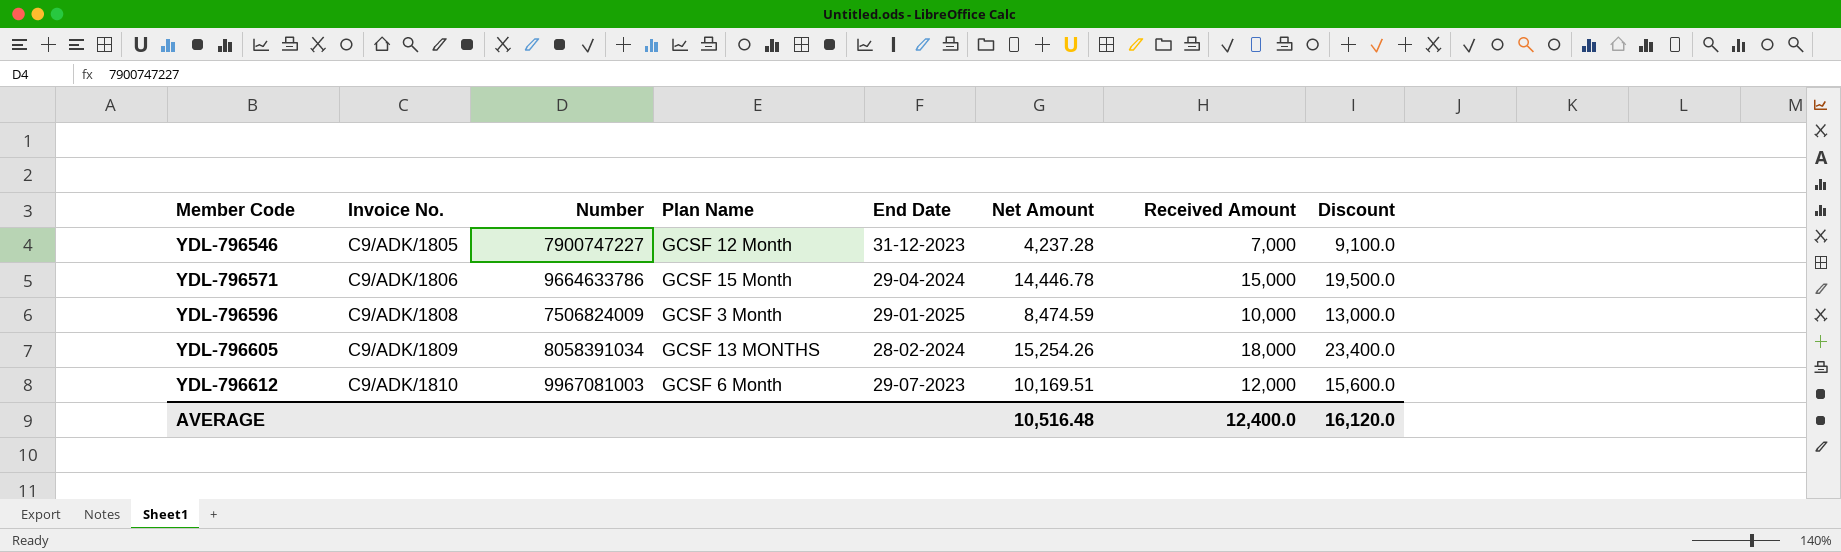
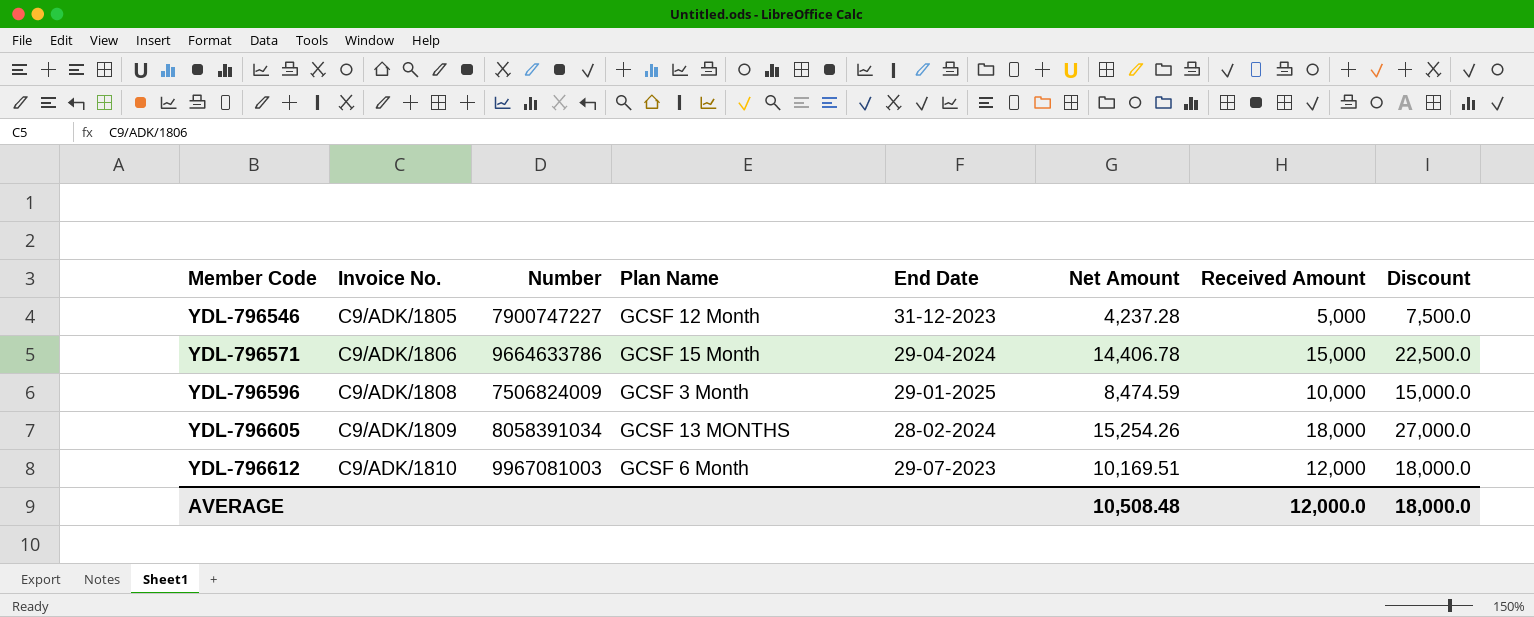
column Discount | formula: [Received Amount] * 1.3 -> [Received Amount] * 1.5
YDL-796546 | Received Amount: 7,000 -> 5,000
YDL-796571 | Net Amount: 14,446.78 -> 14,406.78
AVERAGE | Net Amount: 10,516.48 -> 10,508.48
AVERAGE | Received Amount: 12,400.0 -> 12,000.0
AVERAGE | Discount: 16,120.0 -> 18,000.0

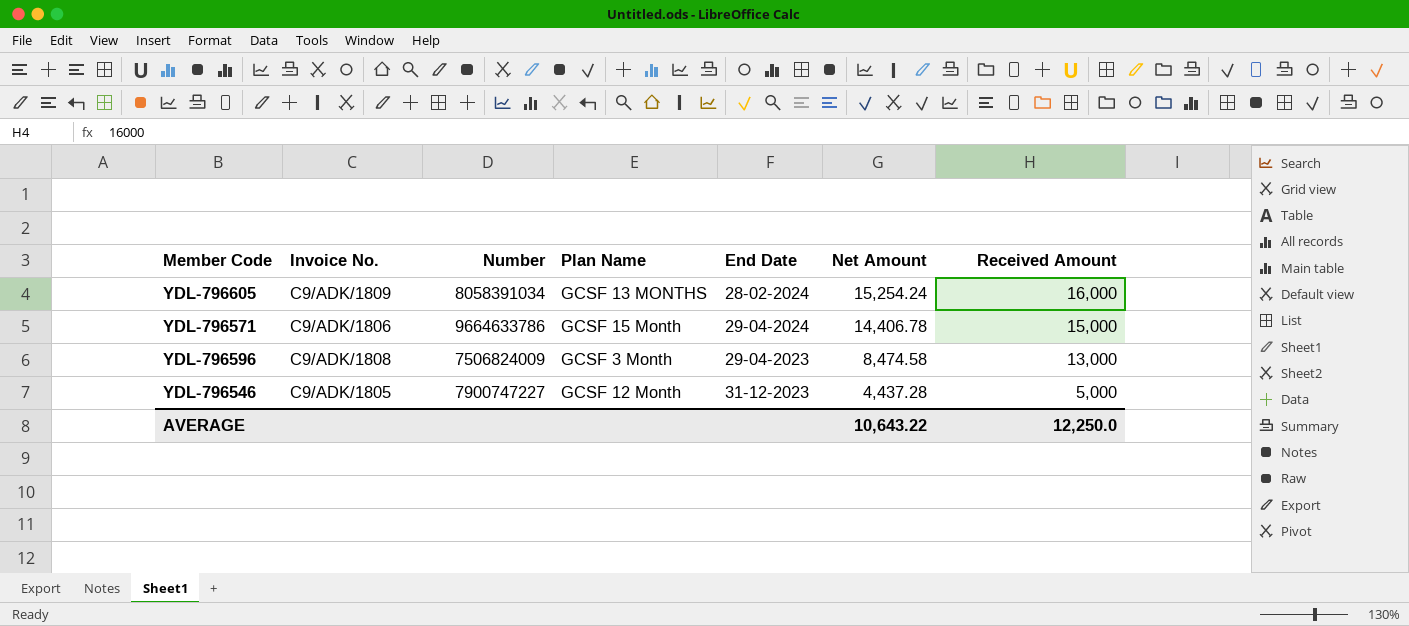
row order: Member Code ascending -> Net Amount descending
column Discount | formula: [Received Amount] * 1.5 -> none
row YDL-796612: C9/ADK/1810 | 9967081003 | GCSF 6 Month | 29-07-2023 | 10,169.51 | 12,000 | 18,000.0 -> none
YDL-796605 | Net Amount: 15,254.26 -> 15,254.24
YDL-796605 | Received Amount: 18,000 -> 16,000
YDL-796596 | End Date: 29-01-2025 -> 29-04-2023
YDL-796596 | Net Amount: 8,474.59 -> 8,474.58
YDL-796596 | Received Amount: 10,000 -> 13,000
YDL-796546 | Net Amount: 4,237.28 -> 4,437.28
AVERAGE | Net Amount: 10,508.48 -> 10,643.22
AVERAGE | Received Amount: 12,000.0 -> 12,250.0

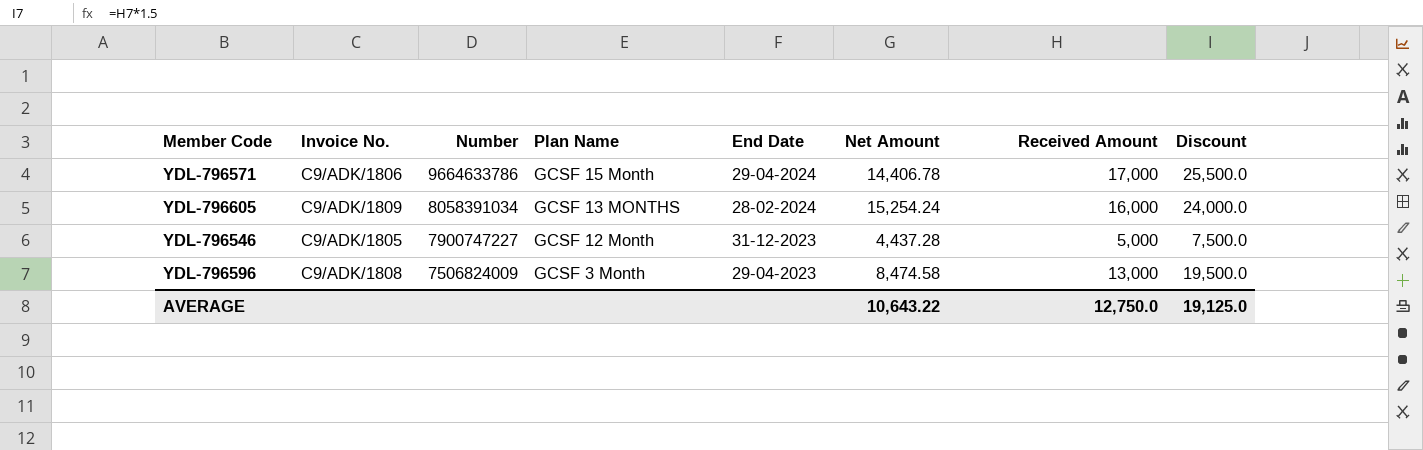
row order: Net Amount descending -> Number descending
column Discount | formula: none -> [Received Amount] * 1.5
YDL-796571 | Received Amount: 15,000 -> 17,000
AVERAGE | Received Amount: 12,250.0 -> 12,750.0

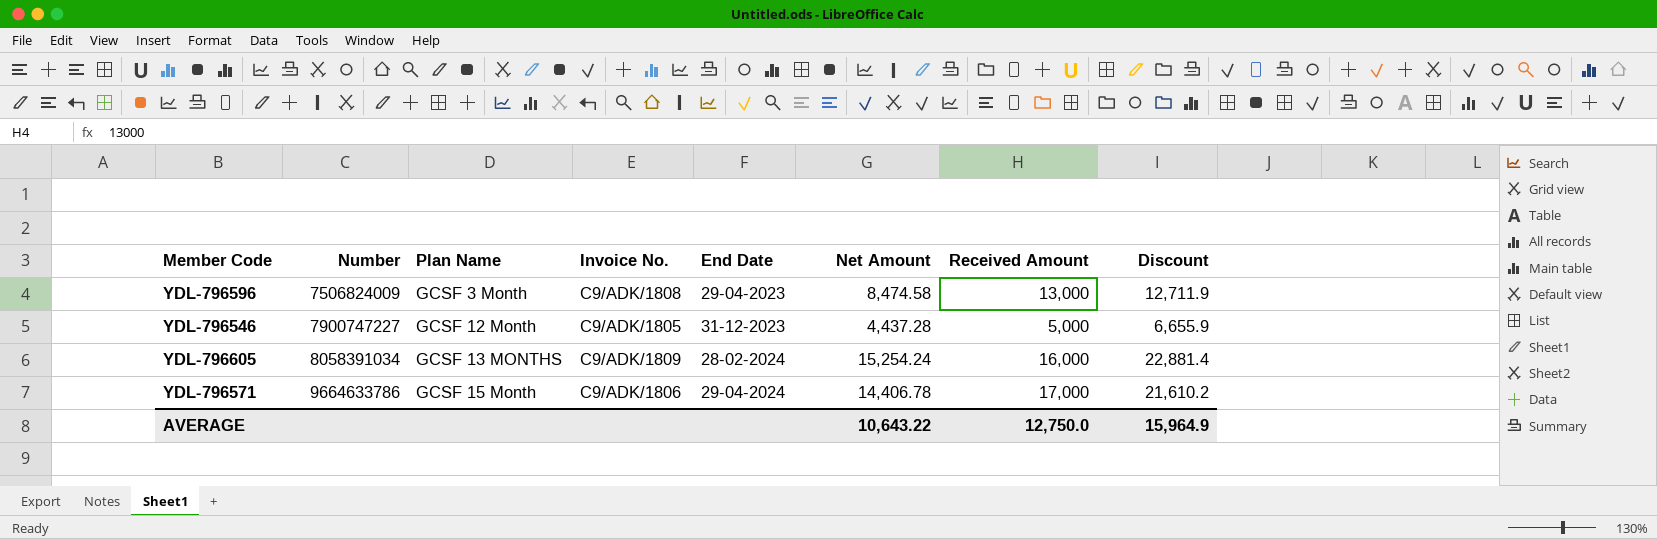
row order: Number descending -> Number ascending
column Invoice No. | position: 2 -> 4
column Discount | formula: [Received Amount] * 1.5 -> [Net Amount] * 1.5
AVERAGE | Discount: 19,125.0 -> 15,964.9

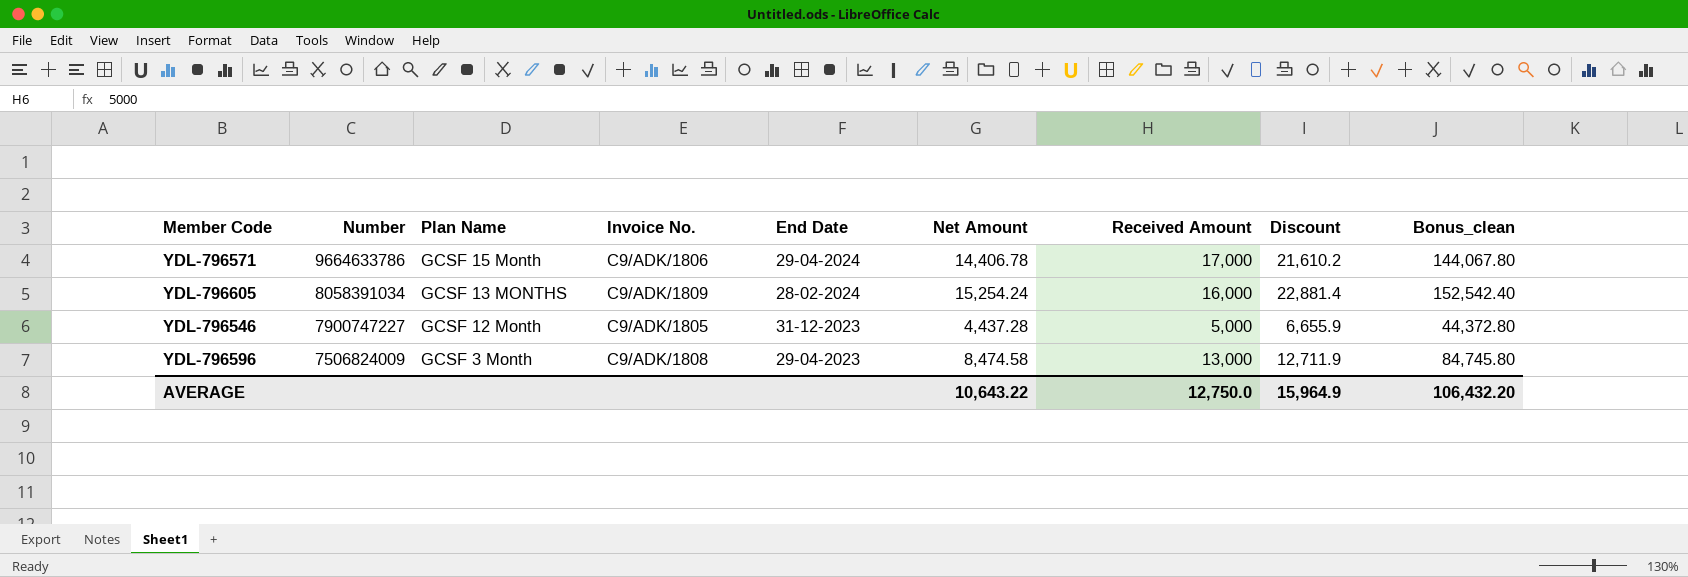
row order: Number ascending -> Number descending
column Bonus_clean | formula: none -> [Net Amount] * 10

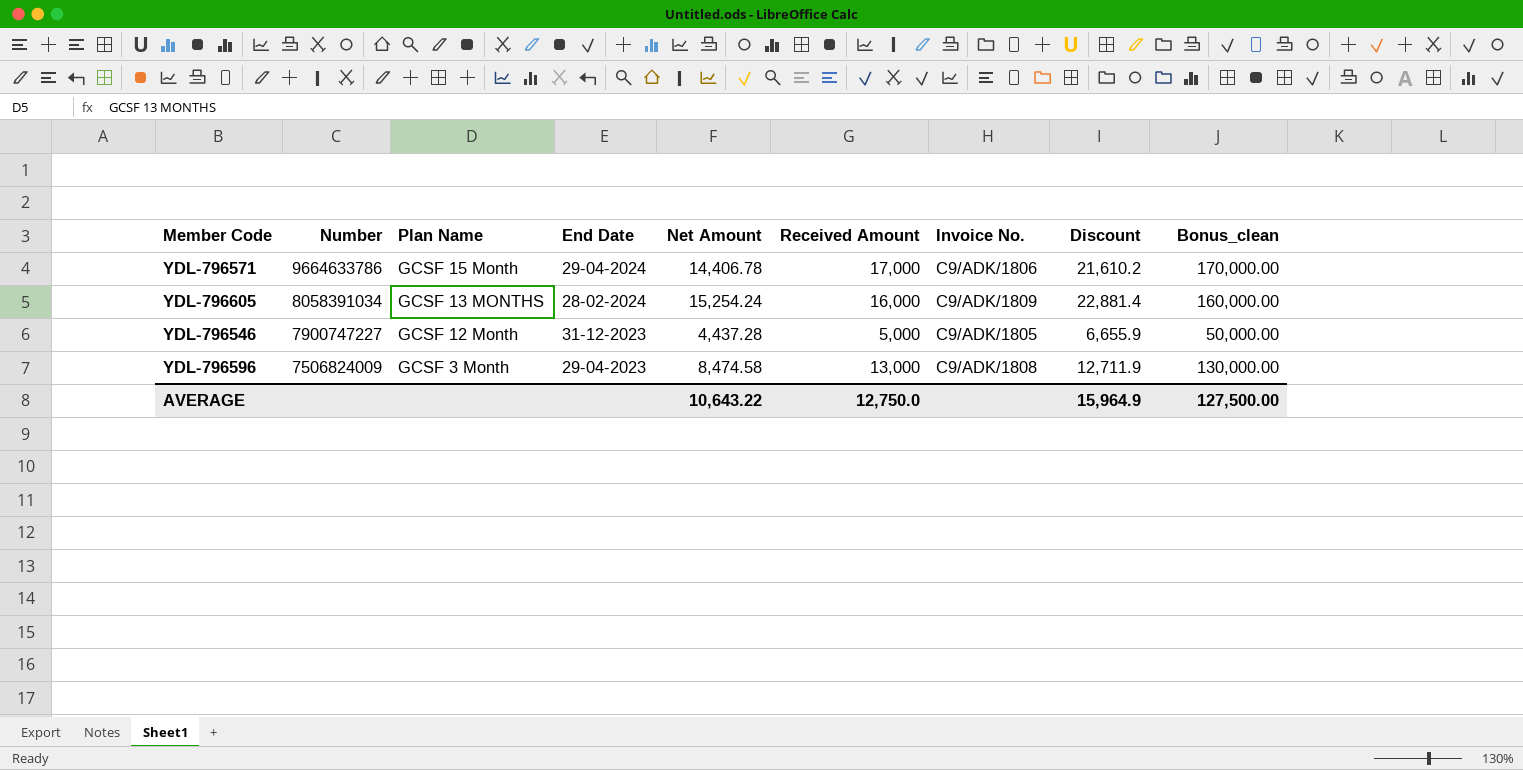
column Invoice No. | position: 4 -> 7
column Bonus_clean | formula: [Net Amount] * 10 -> [Received Amount] * 10
AVERAGE | Bonus_clean: 106,432.20 -> 127,500.00

